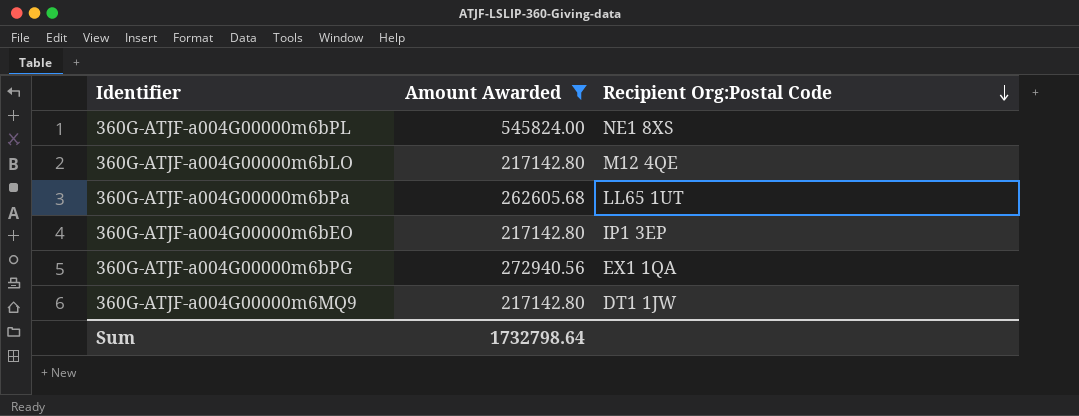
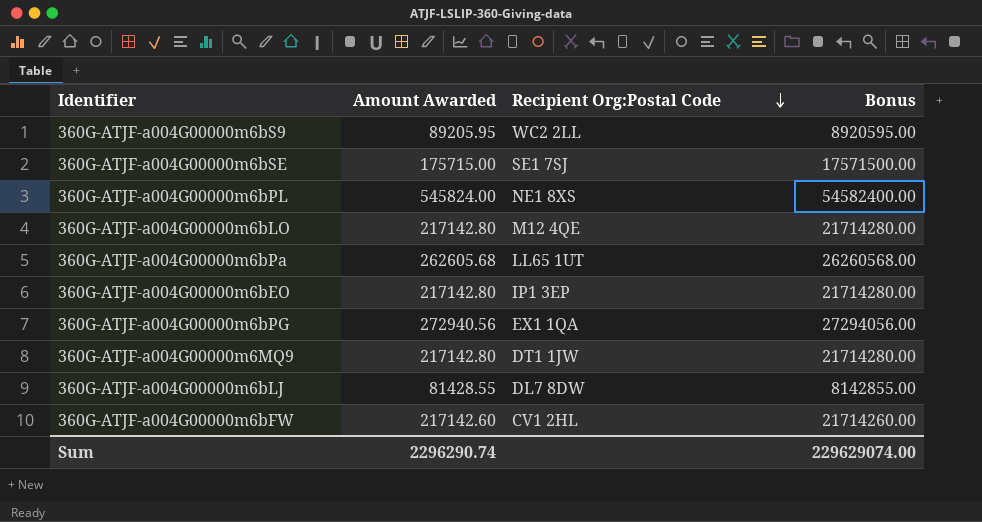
filter: Amount Awarded >= 217142.80 -> none
column Bonus | formula: none -> [Amount Awarded] * 100
Sum | Amount Awarded: 1732798.64 -> 2296290.74

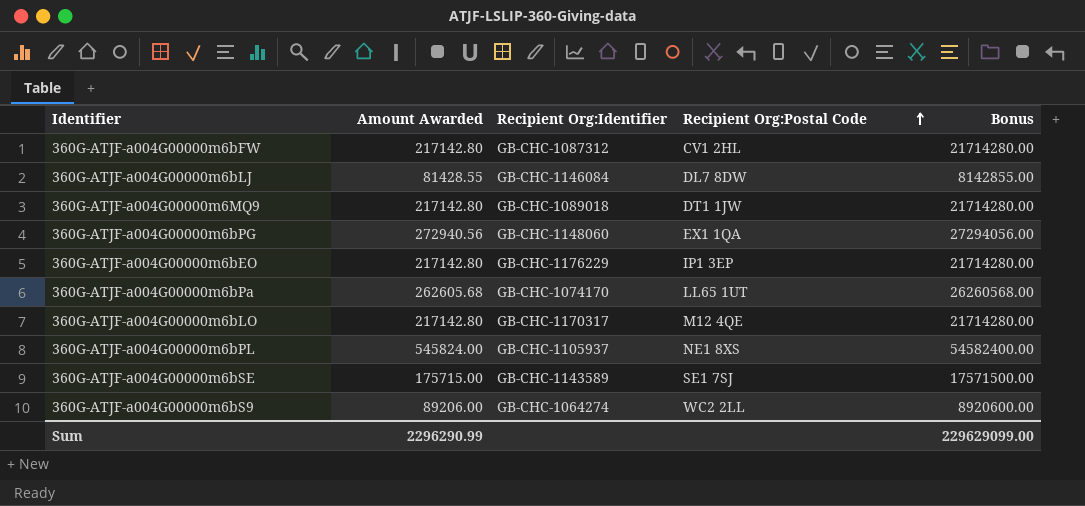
row order: Recipient Org:Postal Code descending -> Recipient Org:Postal Code ascending
column Recipient Org:Identifier | position: none -> 3
360G-ATJF-a004G00000m6bFW | Amount Awarded: 217142.60 -> 217142.80
360G-ATJF-a004G00000m6bFW | Bonus: 21714260.00 -> 21714280.00
360G-ATJF-a004G00000m6bS9 | Amount Awarded: 89205.95 -> 89206.00
360G-ATJF-a004G00000m6bS9 | Bonus: 8920595.00 -> 8920600.00
Sum | Amount Awarded: 2296290.74 -> 2296290.99
Sum | Bonus: 229629074.00 -> 229629099.00

